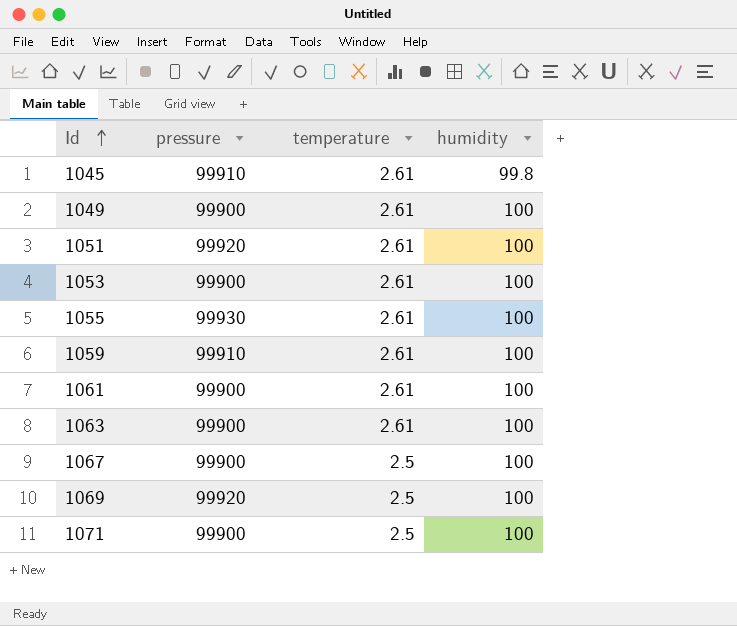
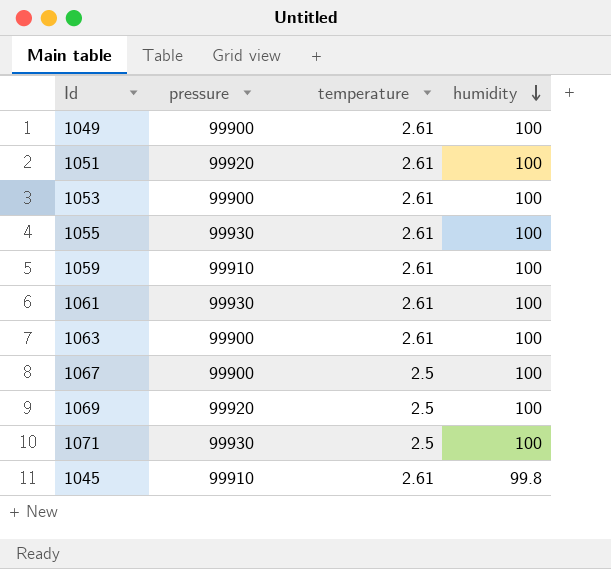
row order: Id ascending -> humidity descending
1061 | pressure: 99900 -> 99930
1071 | pressure: 99900 -> 99930

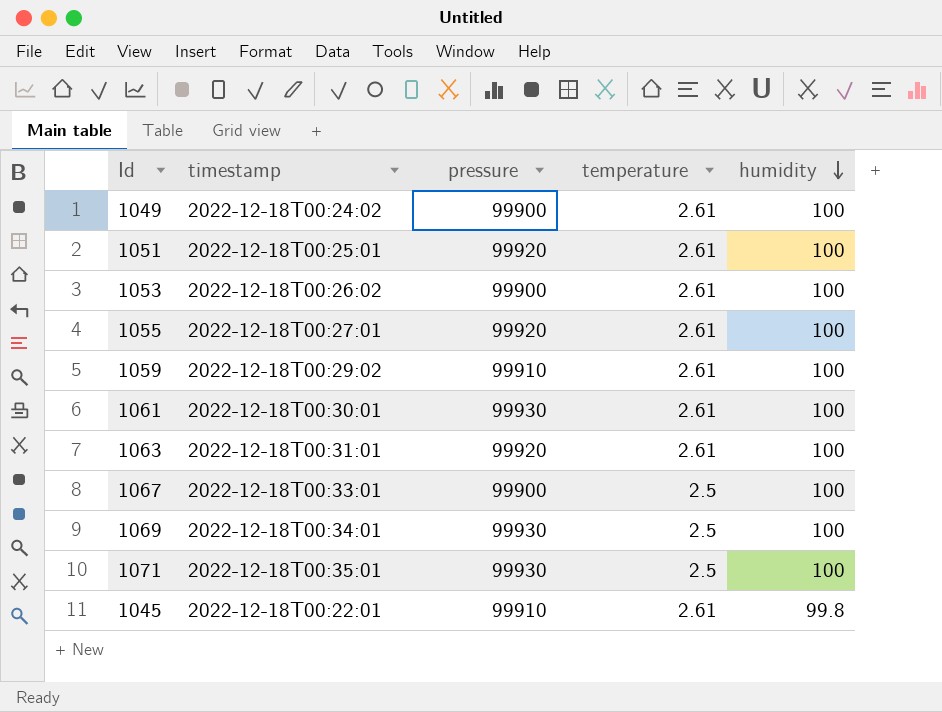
column timestamp | position: none -> 2
1055 | pressure: 99930 -> 99920
1063 | pressure: 99900 -> 99920
1069 | pressure: 99920 -> 99930

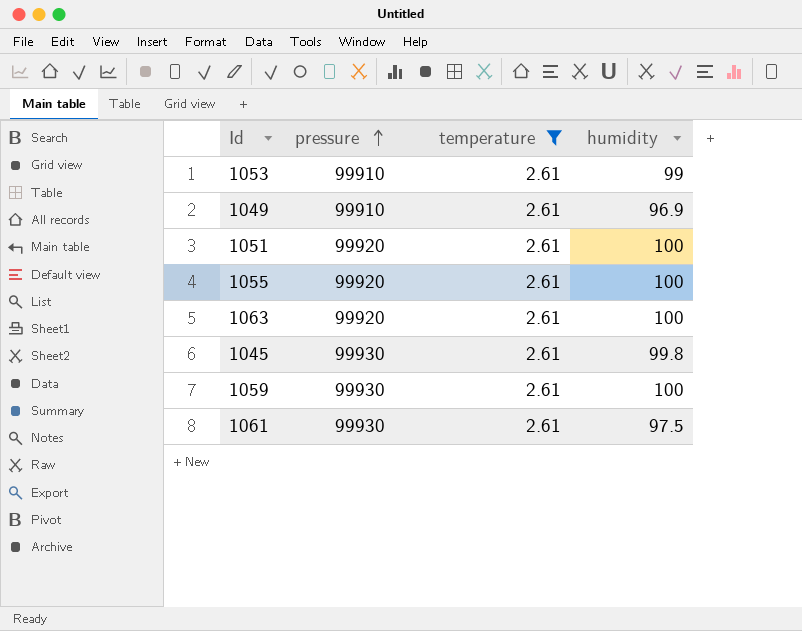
filter: none -> temperature = 2.61
row order: humidity descending -> pressure ascending
column timestamp | position: 2 -> none
1053 | pressure: 99900 -> 99910
1053 | humidity: 100 -> 99
1049 | pressure: 99900 -> 99910
1049 | humidity: 100 -> 96.9
1045 | pressure: 99910 -> 99930
1059 | pressure: 99910 -> 99930
1061 | humidity: 100 -> 97.5

